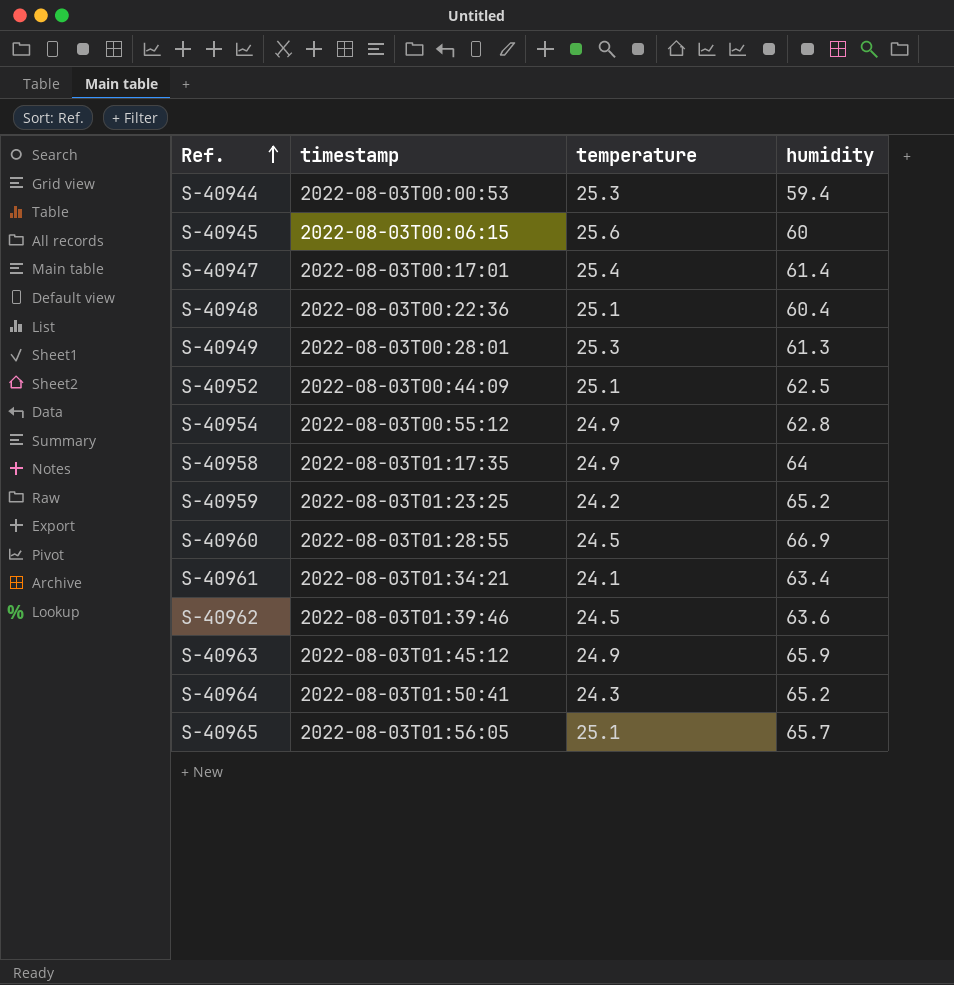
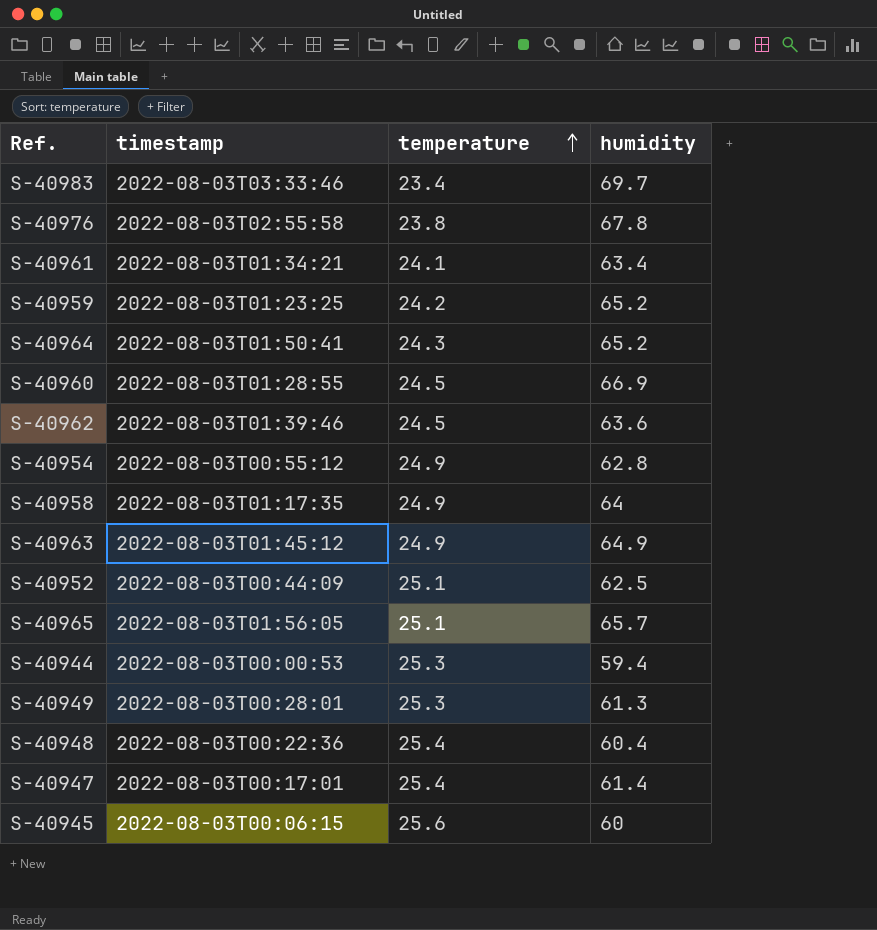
row order: Ref. ascending -> temperature ascending
row S-40983: none -> 2022-08-03T03:33:46 | 23.4 | 69.7
row S-40976: none -> 2022-08-03T02:55:58 | 23.8 | 67.8
S-40963 | humidity: 65.9 -> 64.9
S-40948 | temperature: 25.1 -> 25.4

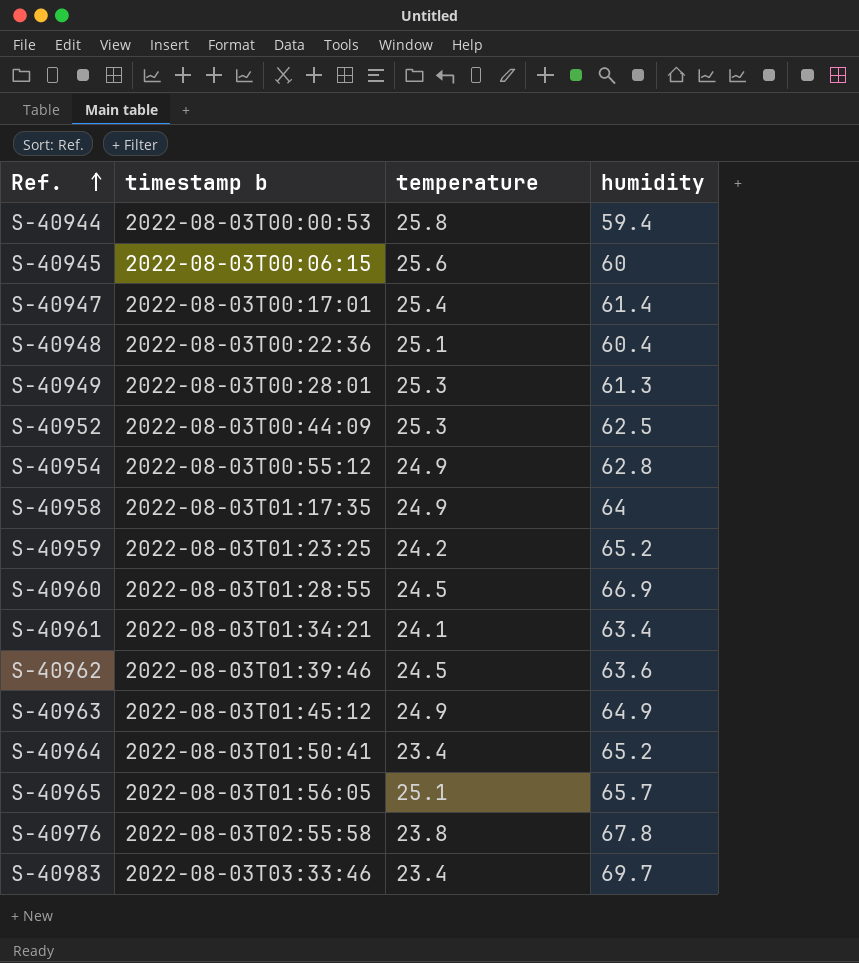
row order: temperature ascending -> Ref. ascending
column name: timestamp -> timestamp b
S-40944 | temperature: 25.3 -> 25.8
S-40948 | temperature: 25.4 -> 25.1
S-40952 | temperature: 25.1 -> 25.3
S-40964 | temperature: 24.3 -> 23.4

